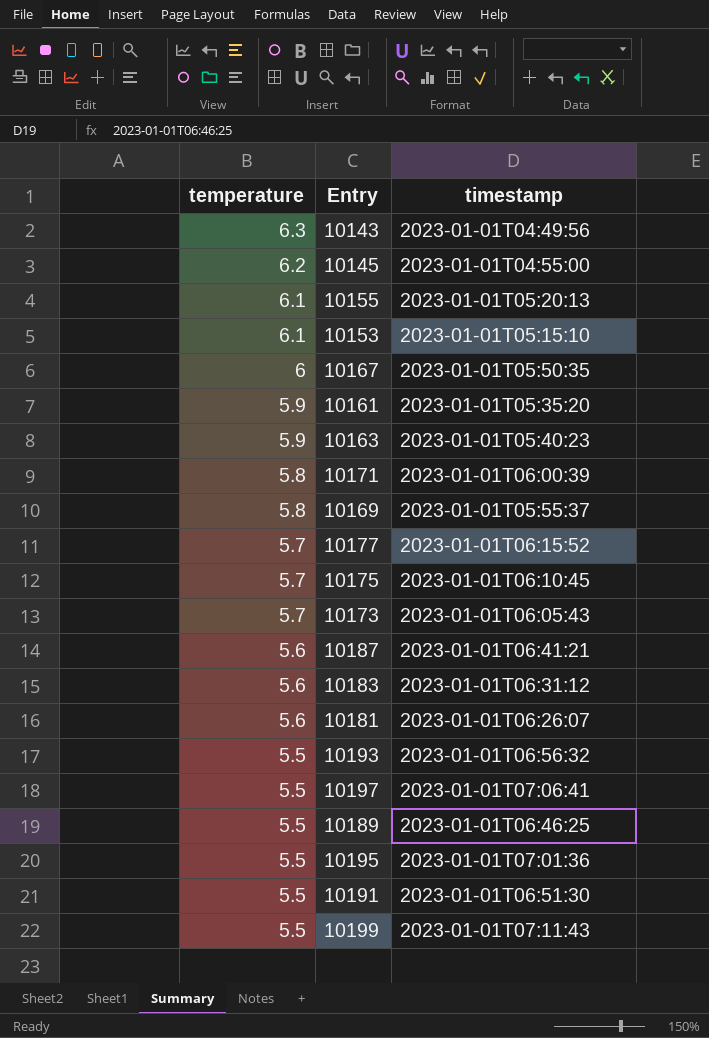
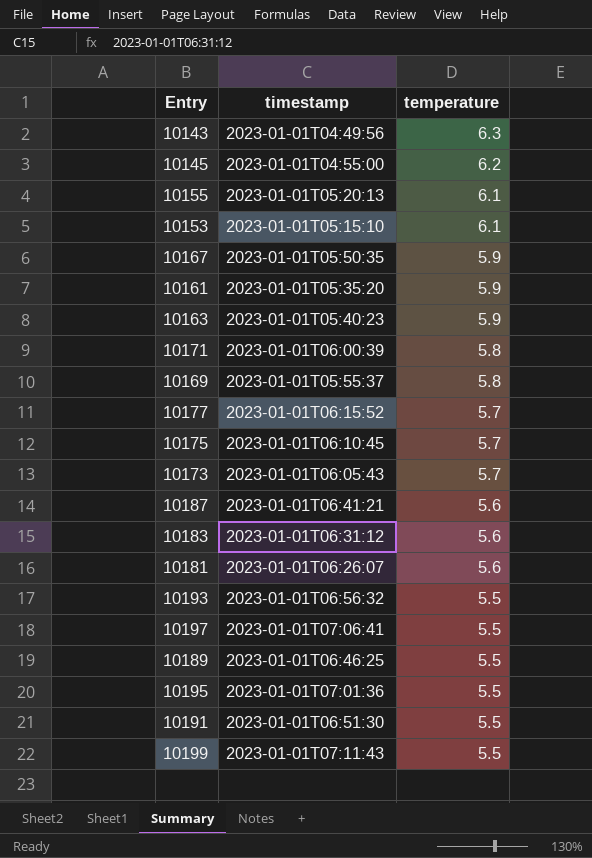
column temperature | position: 1 -> 3
10167 | temperature: 6 -> 5.9

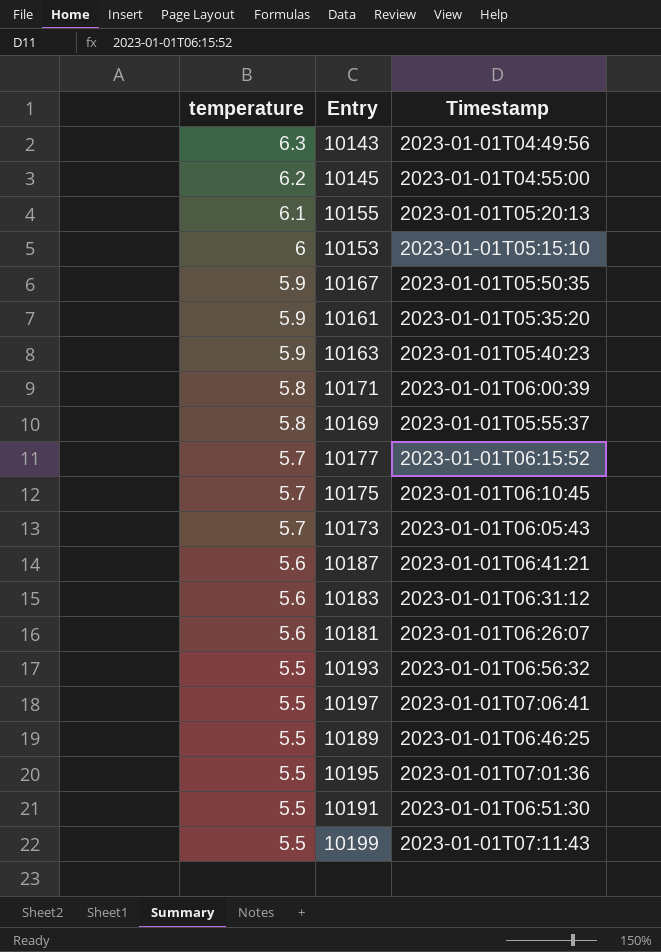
column temperature | position: 3 -> 1
column name: timestamp -> Timestamp
10153 | temperature: 6.1 -> 6

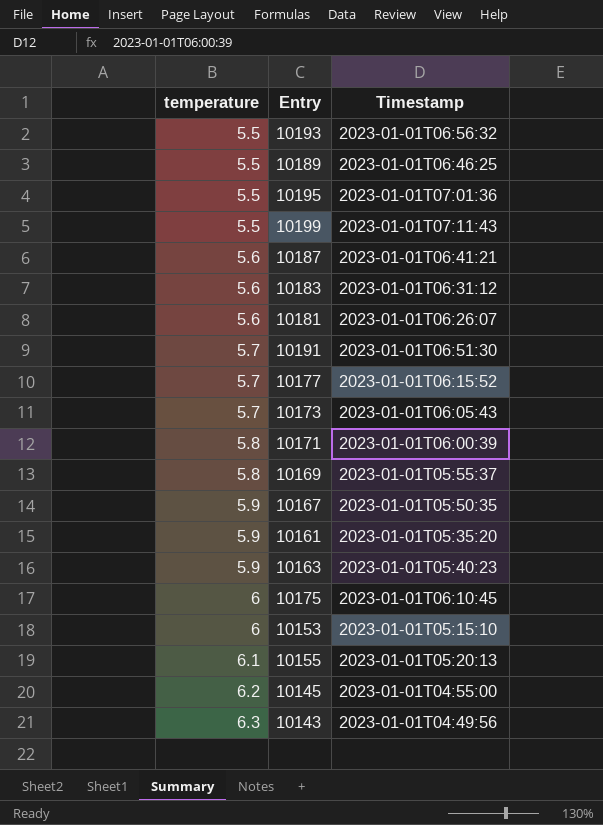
row order: temperature descending -> temperature ascending
row 10197: 5.5 | 2023-01-01T07:06:41 -> none
10191 | temperature: 5.5 -> 5.7
10175 | temperature: 5.7 -> 6

